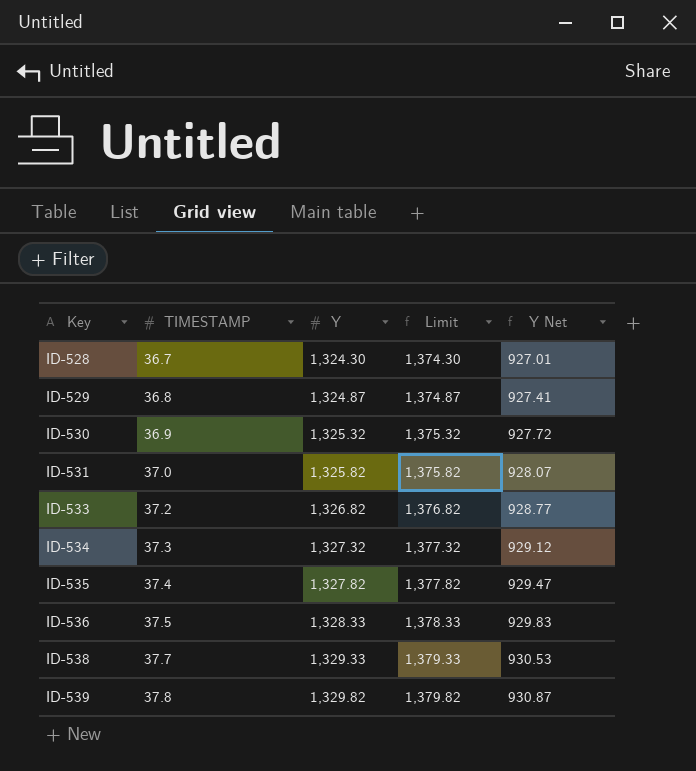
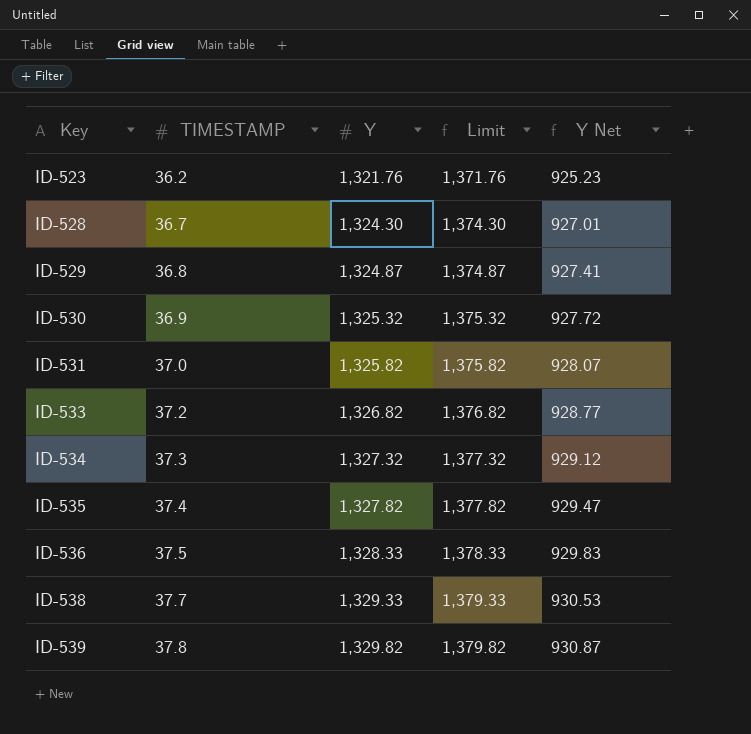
row ID-523: none -> 36.2 | 1,321.76 | 1,371.76 | 925.23

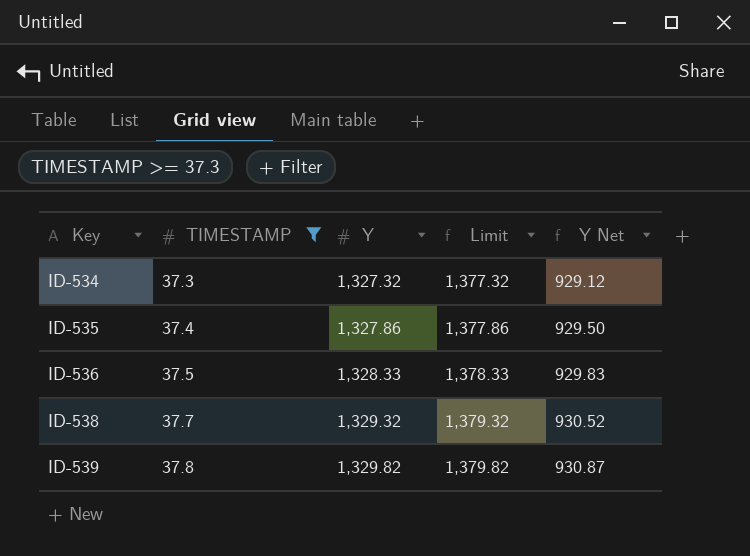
filter: none -> TIMESTAMP >= 37.3
ID-535 | Y: 1,327.82 -> 1,327.86
ID-535 | Limit: 1,377.82 -> 1,377.86
ID-535 | Y Net: 929.47 -> 929.50
ID-538 | Y: 1,329.33 -> 1,329.32
ID-538 | Limit: 1,379.33 -> 1,379.32
ID-538 | Y Net: 930.53 -> 930.52

